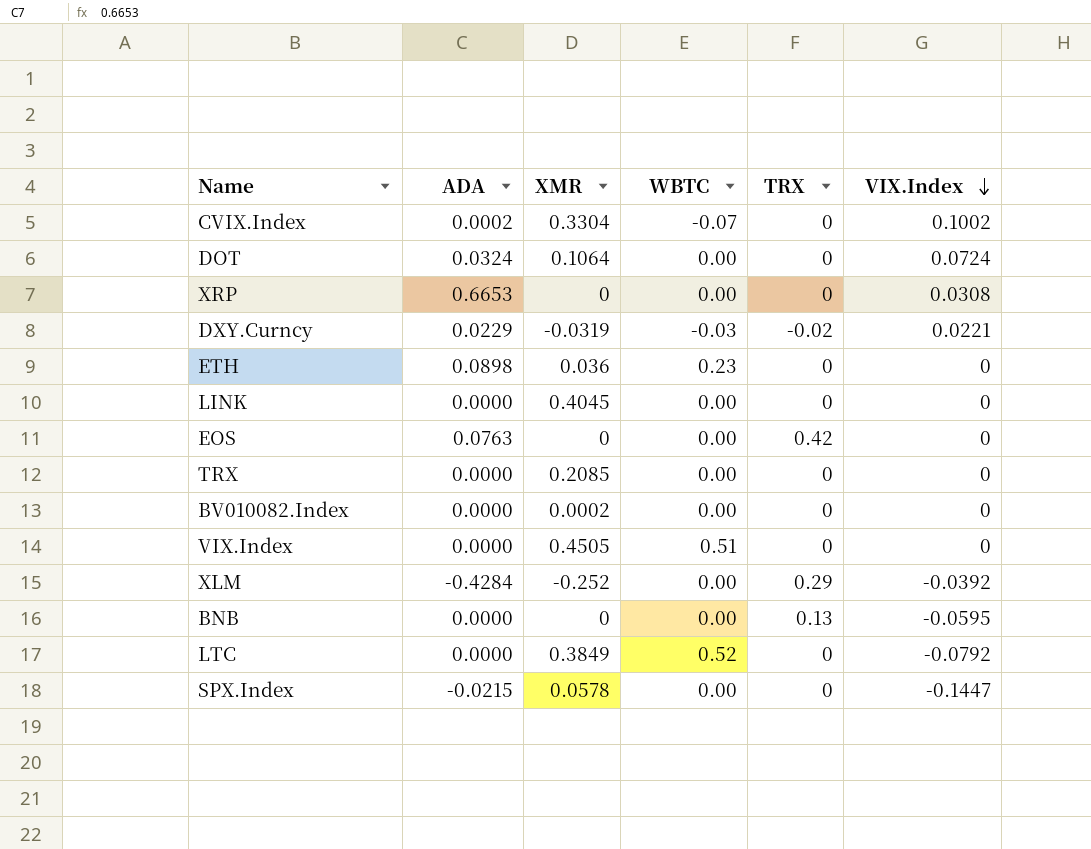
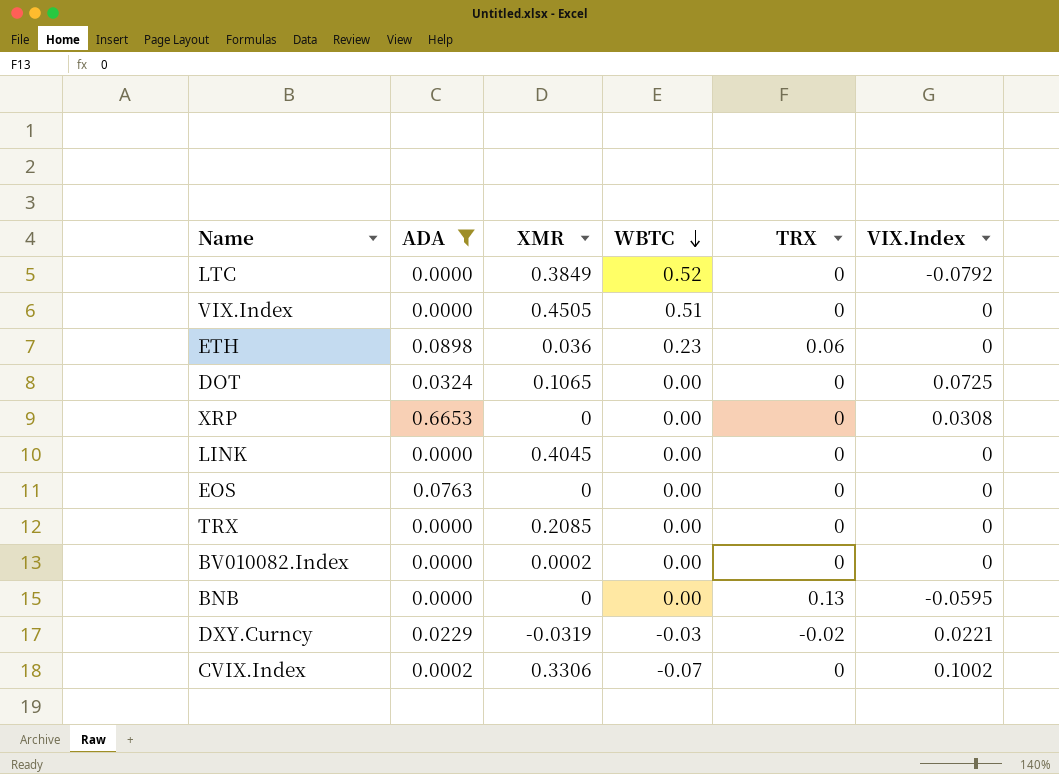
filter: none -> ADA >= 0.0000
row order: VIX.Index descending -> WBTC descending
ETH | TRX: 0 -> 0.06
DOT | XMR: 0.1064 -> 0.1065
DOT | VIX.Index: 0.0724 -> 0.0725
EOS | TRX: 0.42 -> 0
CVIX.Index | XMR: 0.3304 -> 0.3306

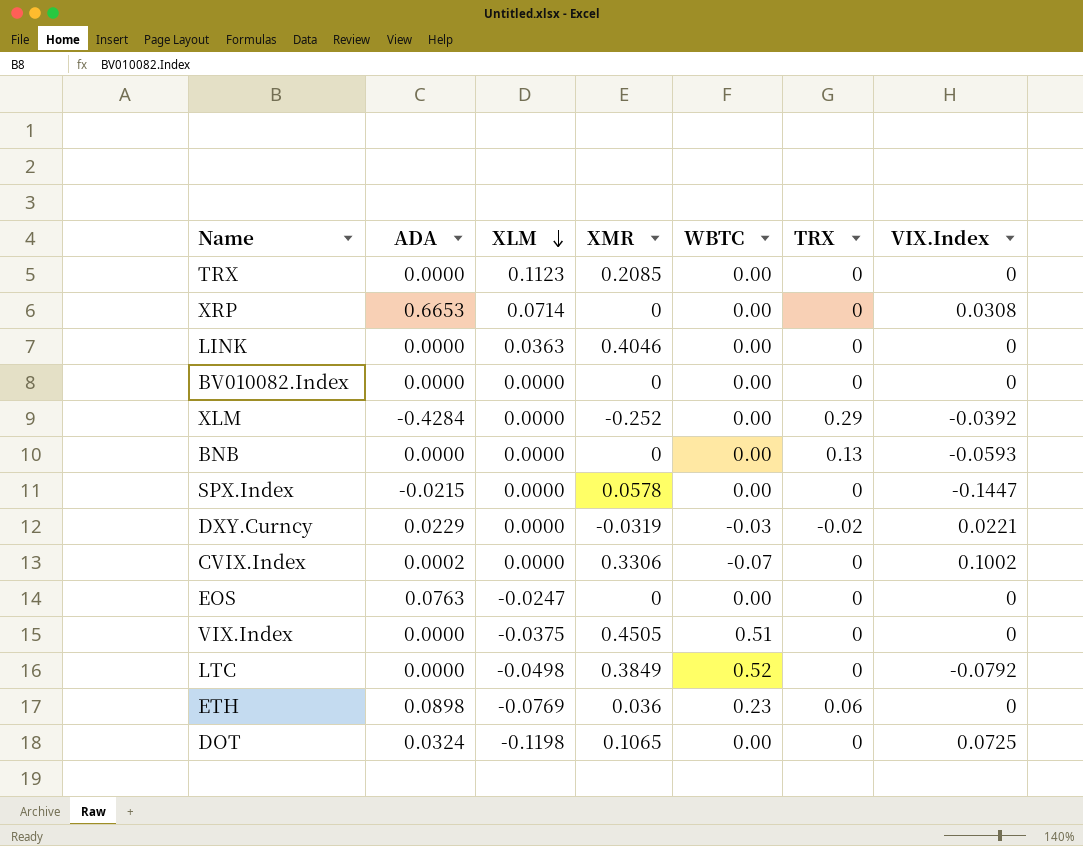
filter: ADA >= 0.0000 -> none
row order: WBTC descending -> XLM descending
column XLM | position: none -> 3
LINK | XMR: 0.4045 -> 0.4046
BV010082.Index | XMR: 0.0002 -> 0
BNB | VIX.Index: -0.0595 -> -0.0593

